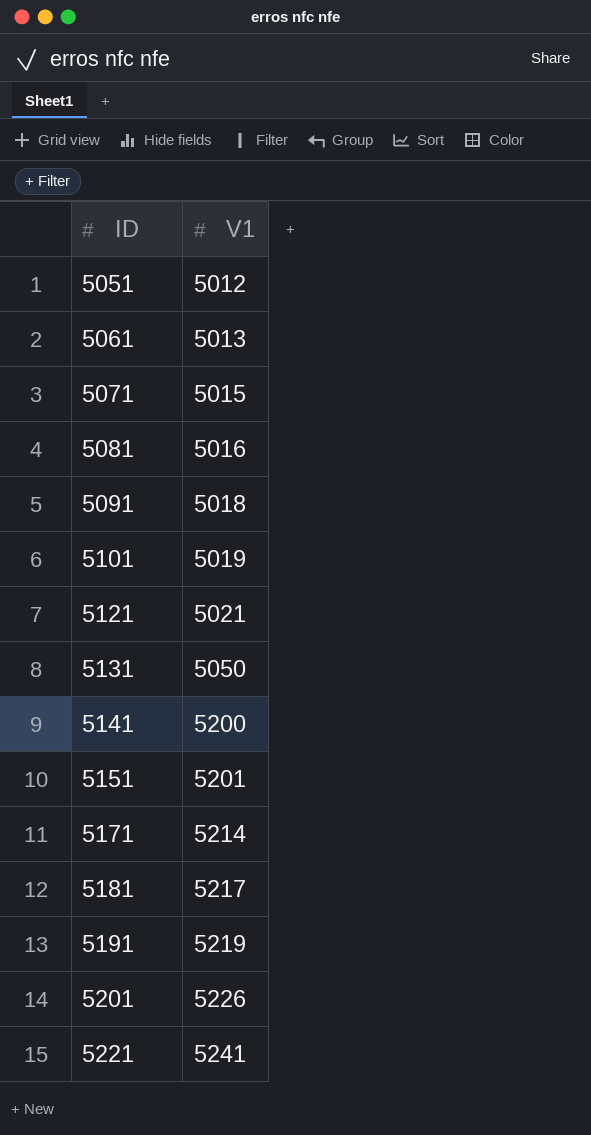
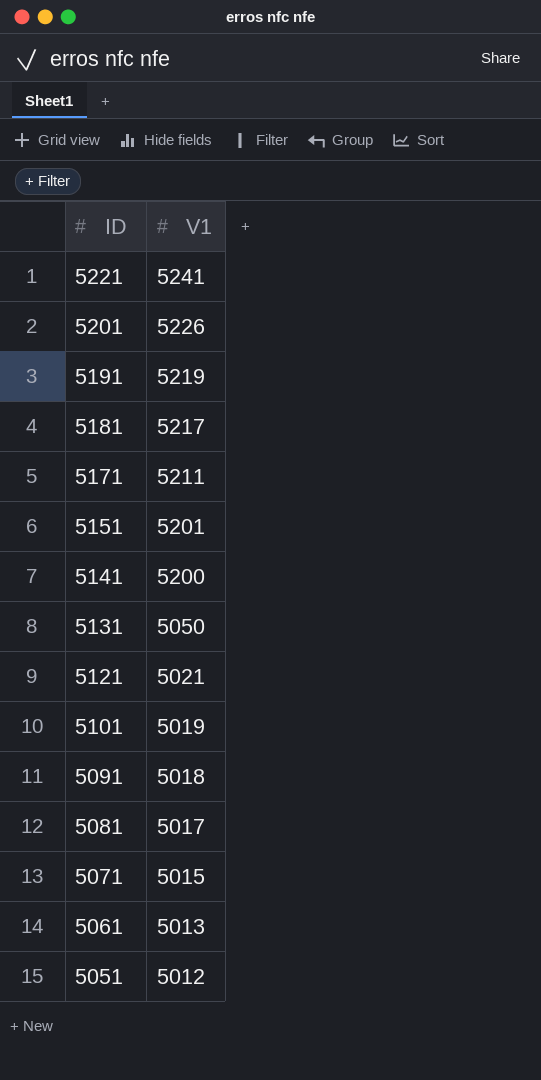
row order: ID ascending -> ID descending
5171 | V1: 5214 -> 5211
5081 | V1: 5016 -> 5017

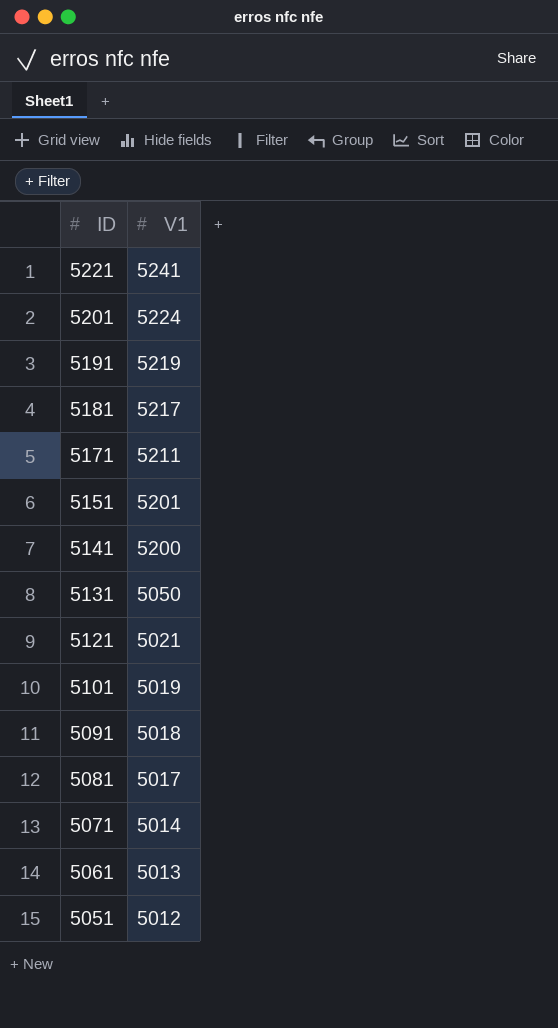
5201 | V1: 5226 -> 5224
5071 | V1: 5015 -> 5014

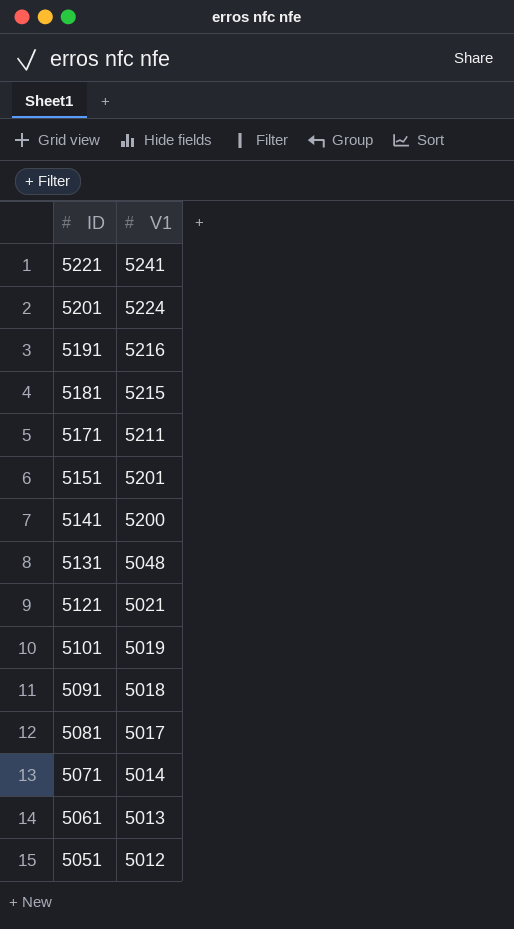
5191 | V1: 5219 -> 5216
5181 | V1: 5217 -> 5215
5131 | V1: 5050 -> 5048

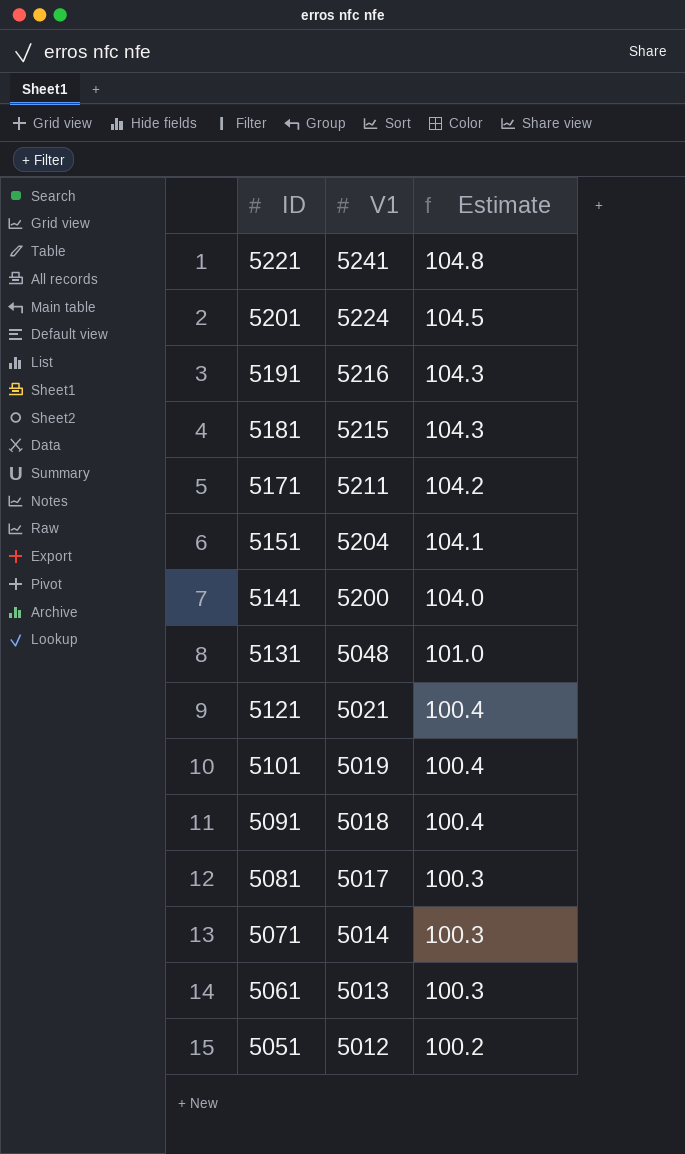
column Estimate | formula: none -> [V1] * 0.02
5151 | V1: 5201 -> 5204

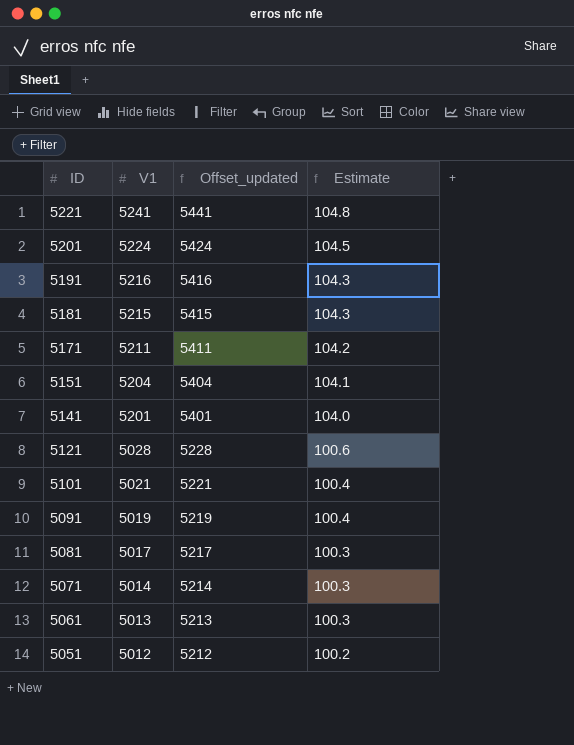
column Offset_updated | formula: none -> [V1] + 200
row 5131: 5048 | 101.0 -> none
5141 | V1: 5200 -> 5201
5121 | V1: 5021 -> 5028
5121 | Estimate: 100.4 -> 100.6
5101 | V1: 5019 -> 5021
5091 | V1: 5018 -> 5019

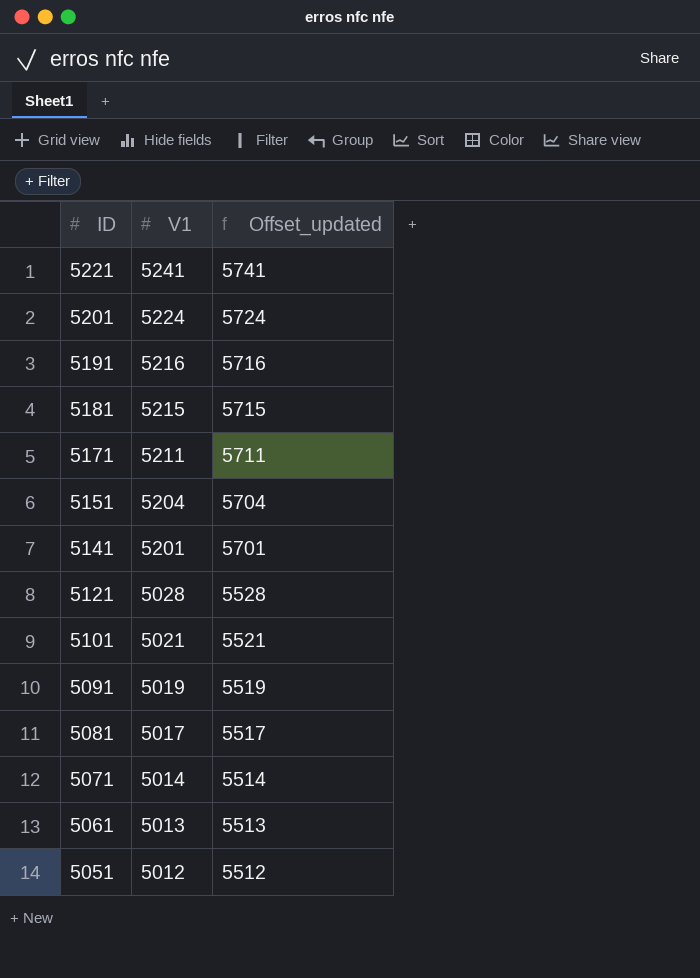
column Estimate | formula: [V1] * 0.02 -> none
column Offset_updated | formula: [V1] + 200 -> [V1] + 500

